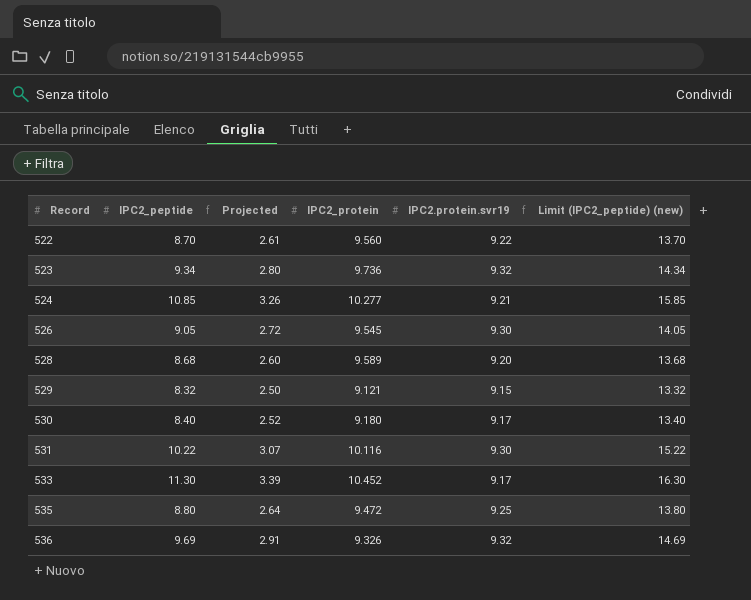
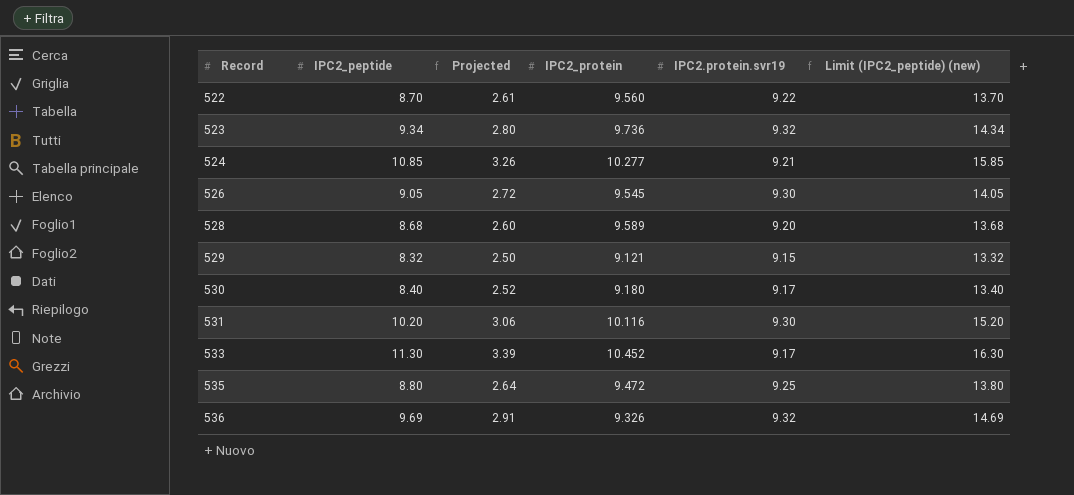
531 | IPC2_peptide: 10.22 -> 10.20
531 | Projected: 3.07 -> 3.06
531 | Limit (IPC2_peptide) (new): 15.22 -> 15.20

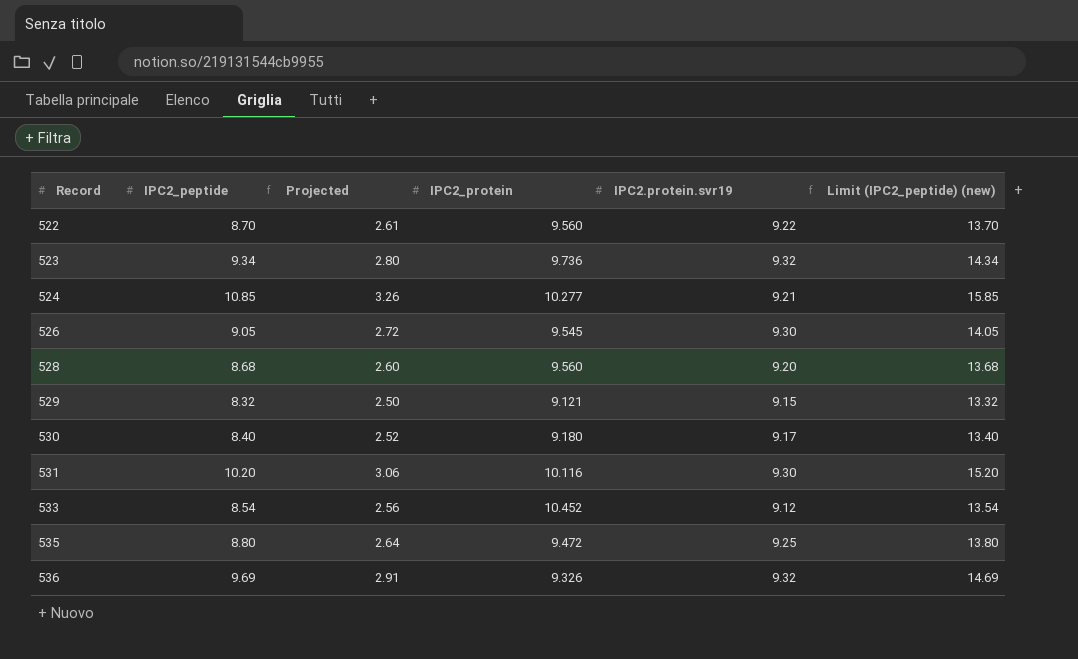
528 | IPC2_protein: 9.589 -> 9.560
533 | IPC2_peptide: 11.30 -> 8.54
533 | Projected: 3.39 -> 2.56
533 | IPC2.protein.svr19: 9.17 -> 9.12
533 | Limit (IPC2_peptide) (new): 16.30 -> 13.54

